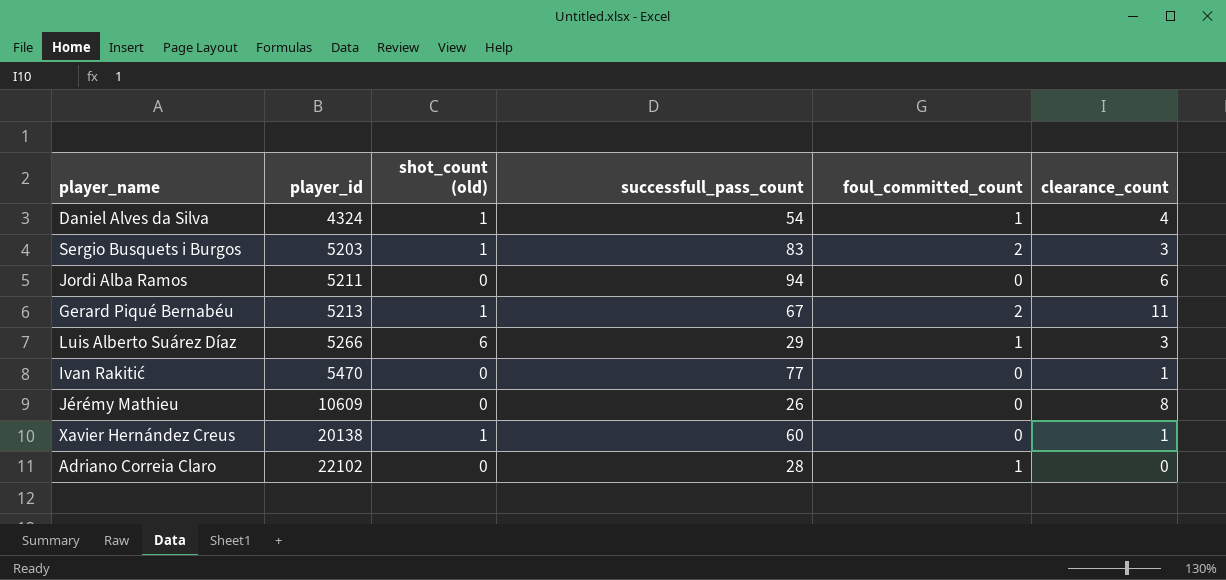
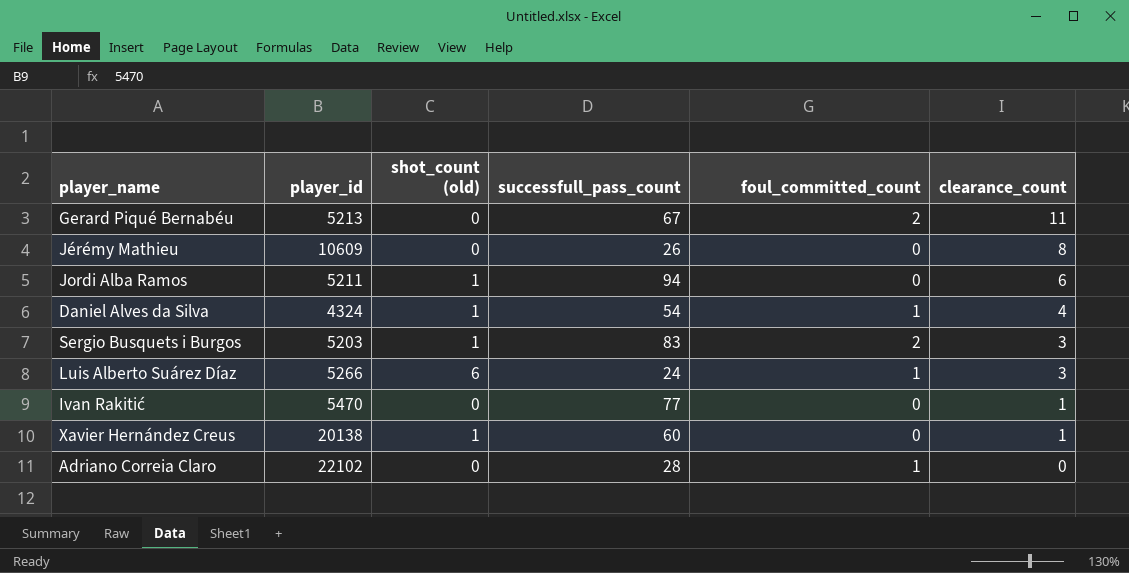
row order: player_id ascending -> clearance_count descending
Gerard Piqué Bernabéu | shot_count (old): 1 -> 0
Jordi Alba Ramos | shot_count (old): 0 -> 1
Luis Alberto Suárez Díaz | successfull_pass_count: 29 -> 24

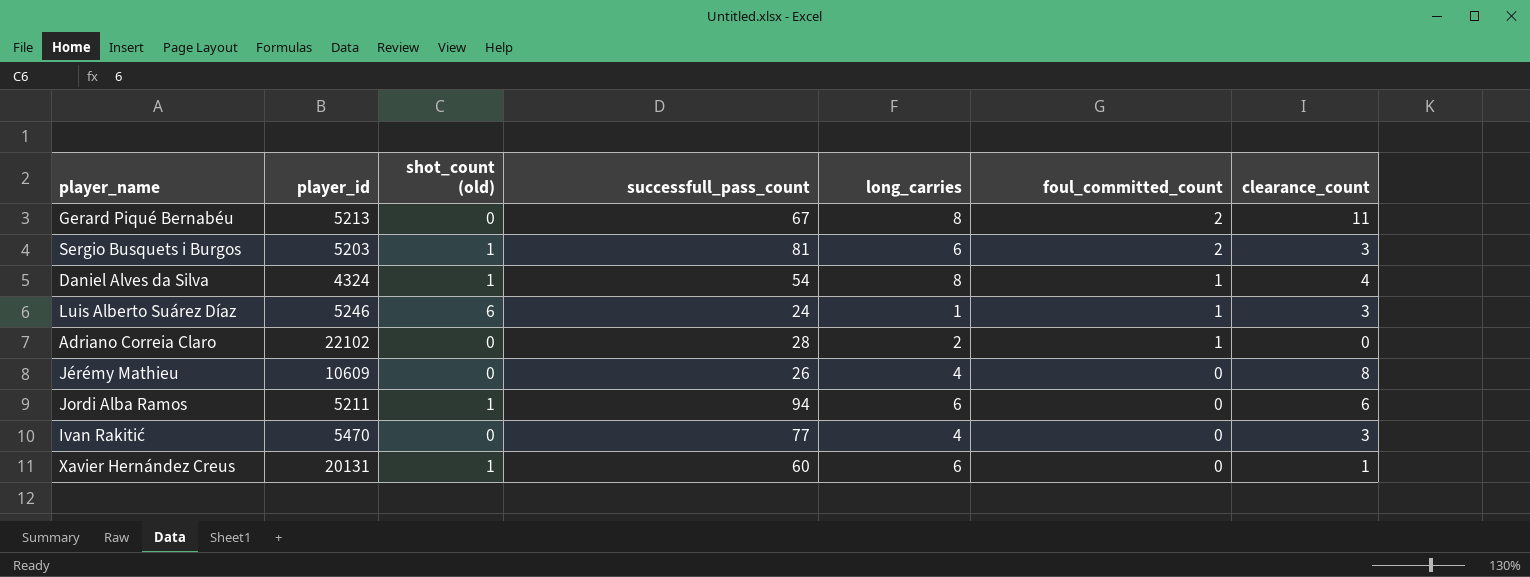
row order: clearance_count descending -> foul_committed_count descending
column long_carries | position: none -> 5
Sergio Busquets i Burgos | successfull_pass_count: 83 -> 81
Luis Alberto Suárez Díaz | player_id: 5266 -> 5246
Ivan Rakitić | clearance_count: 1 -> 3
Xavier Hernández Creus | player_id: 20138 -> 20131

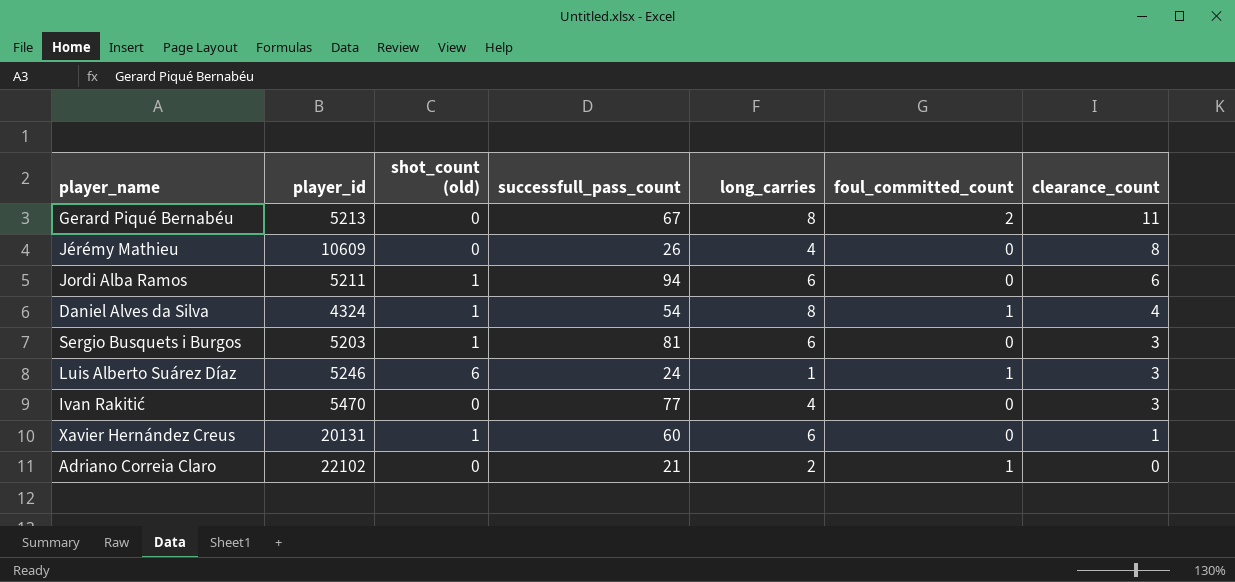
row order: foul_committed_count descending -> clearance_count descending
Sergio Busquets i Burgos | foul_committed_count: 2 -> 0
Adriano Correia Claro | successfull_pass_count: 28 -> 21

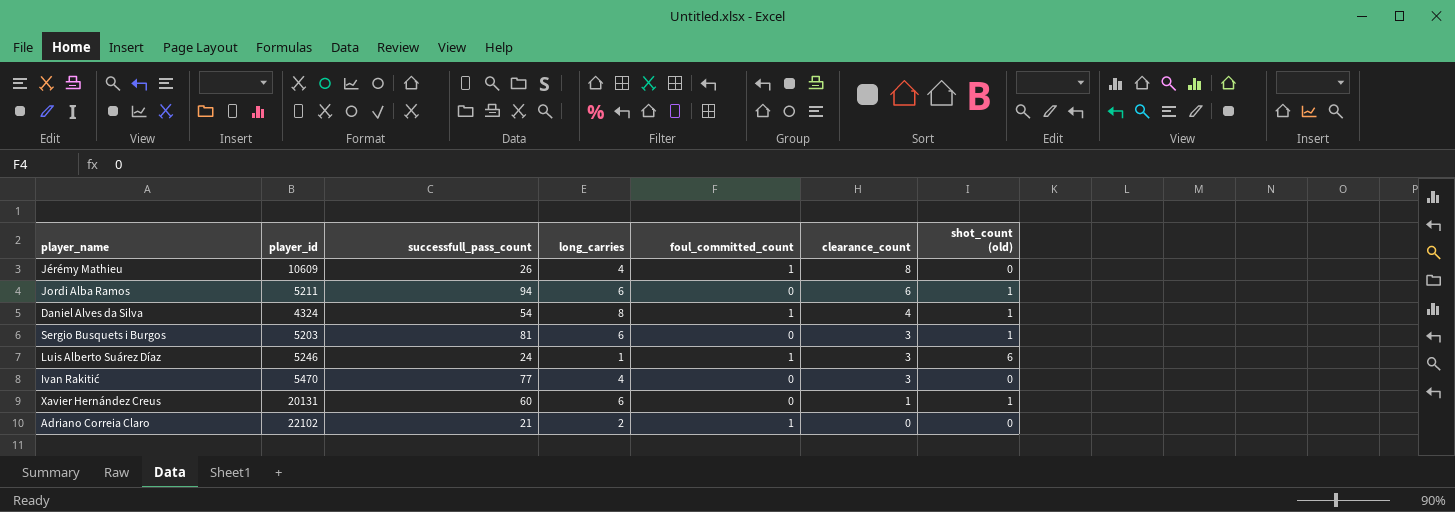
column shot_count (old) | position: 3 -> 7
row Gerard Piqué Bernabéu: 5213 | 0 | 67 | 8 | 2 | 11 -> none
Jérémy Mathieu | foul_committed_count: 0 -> 1

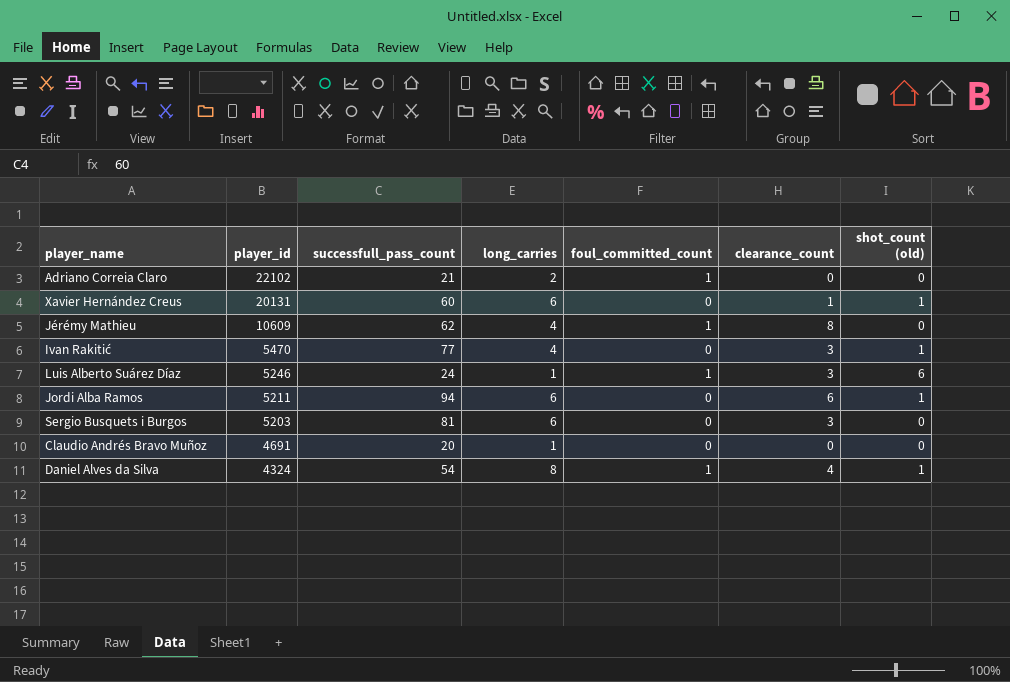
row order: clearance_count descending -> player_id descending
Jérémy Mathieu | successfull_pass_count: 26 -> 62
Ivan Rakitić | shot_count (old): 0 -> 1
Sergio Busquets i Burgos | shot_count (old): 1 -> 0
row Claudio Andrés Bravo Muñoz: none -> 4691 | 20 | 1 | 0 | 0 | 0

